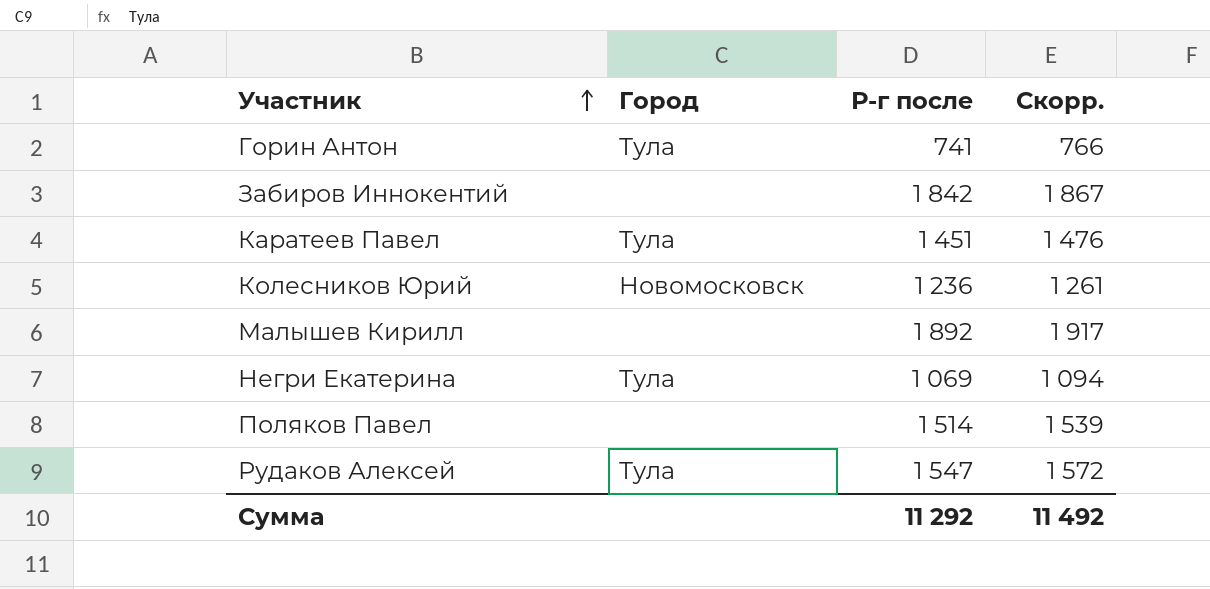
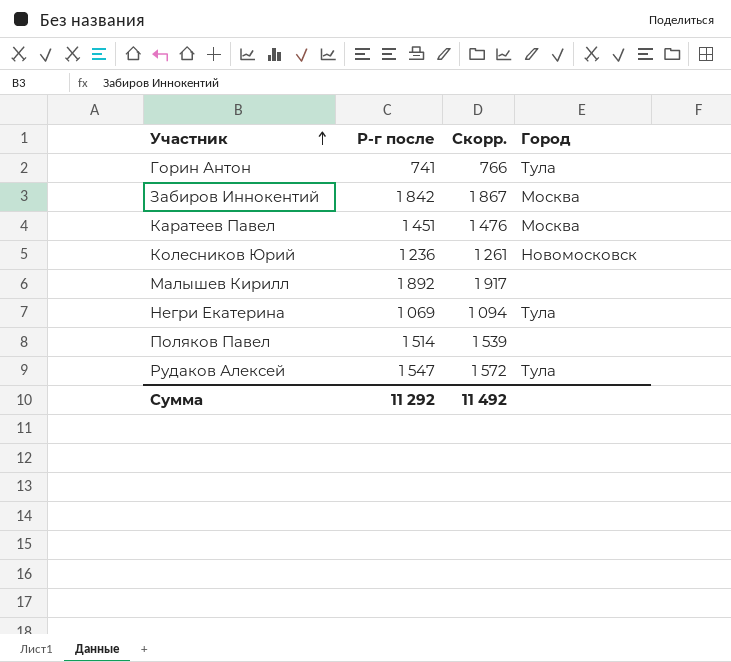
column Город | position: 2 -> 4
Забиров Иннокентий | Город: none -> Москва
Каратеев Павел | Город: Тула -> Москва

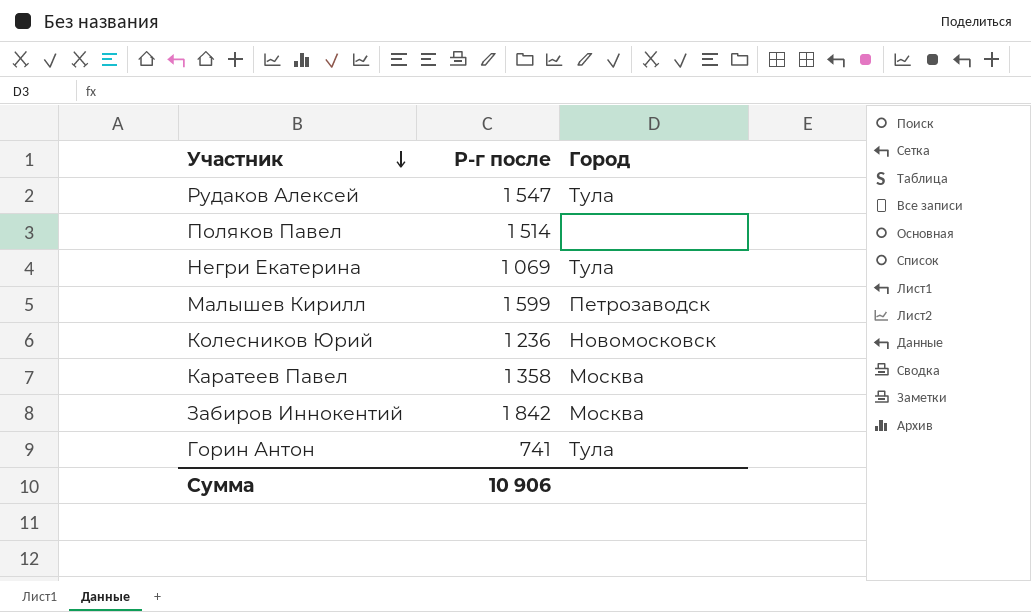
row order: Участник ascending -> Участник descending
column Скорр. | formula: [Р-г после] + 25 -> none
Малышев Кирилл | Р-г после: 1 892 -> 1 599
Малышев Кирилл | Город: none -> Петрозаводск
Каратеев Павел | Р-г после: 1 451 -> 1 358
Сумма | Р-г после: 11 292 -> 10 906

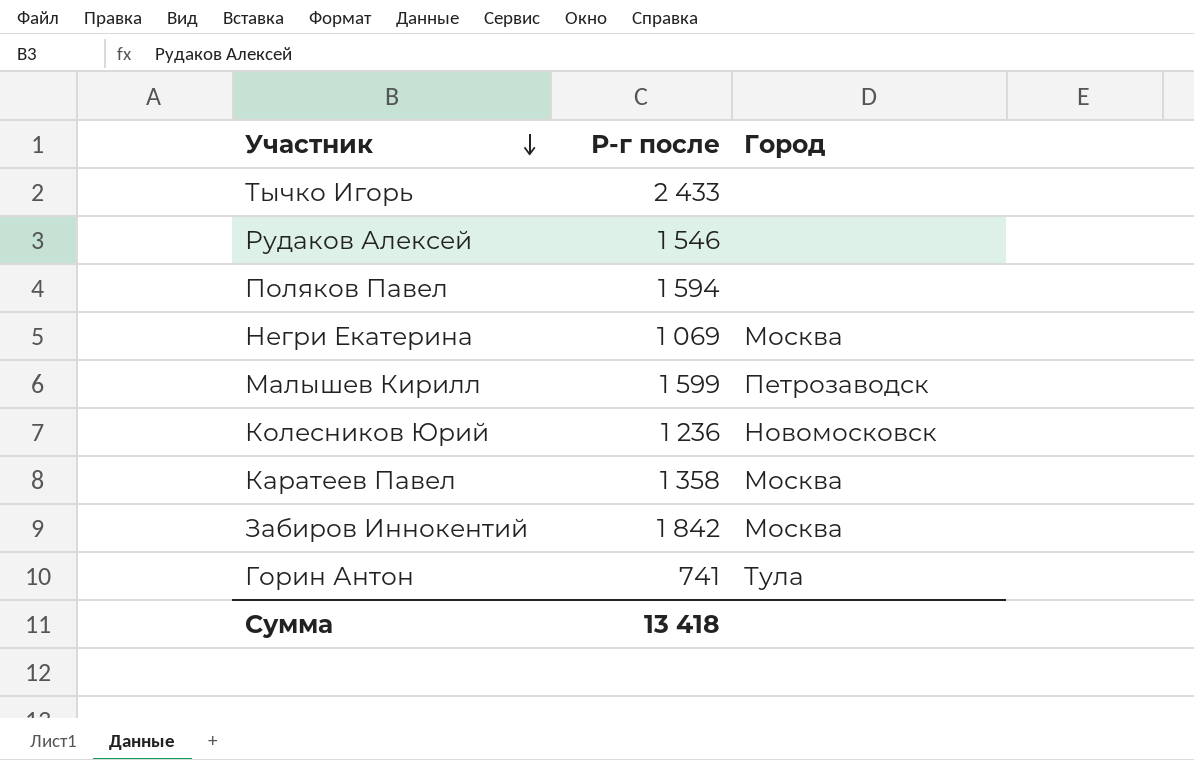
row Тычко Игорь: none -> 2 433 | none
Рудаков Алексей | Р-г после: 1 547 -> 1 546
Рудаков Алексей | Город: Тула -> none
Поляков Павел | Р-г после: 1 514 -> 1 594
Негри Екатерина | Город: Тула -> Москва
Сумма | Р-г после: 10 906 -> 13 418

